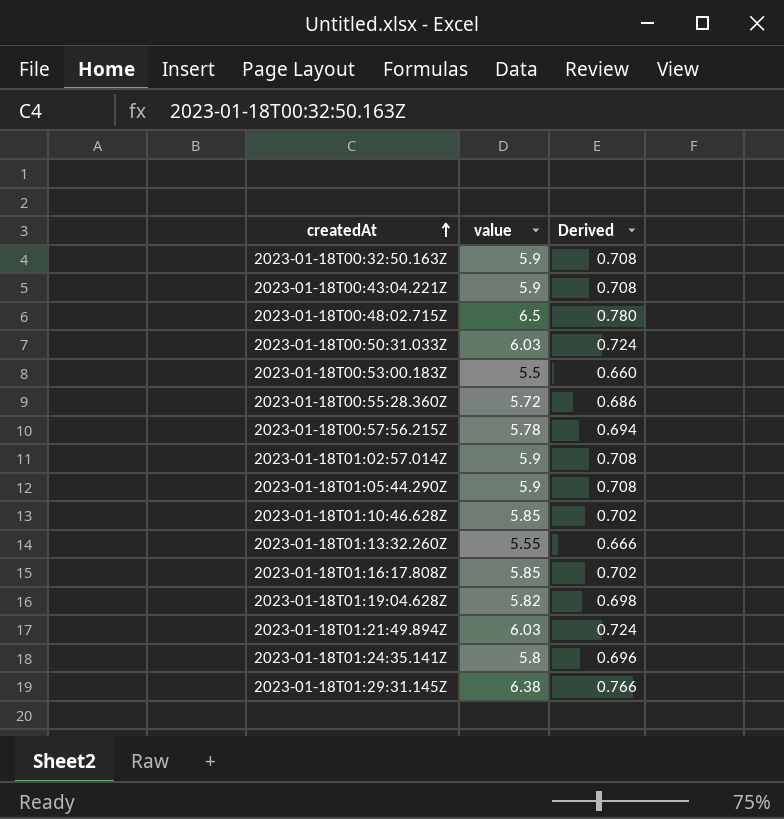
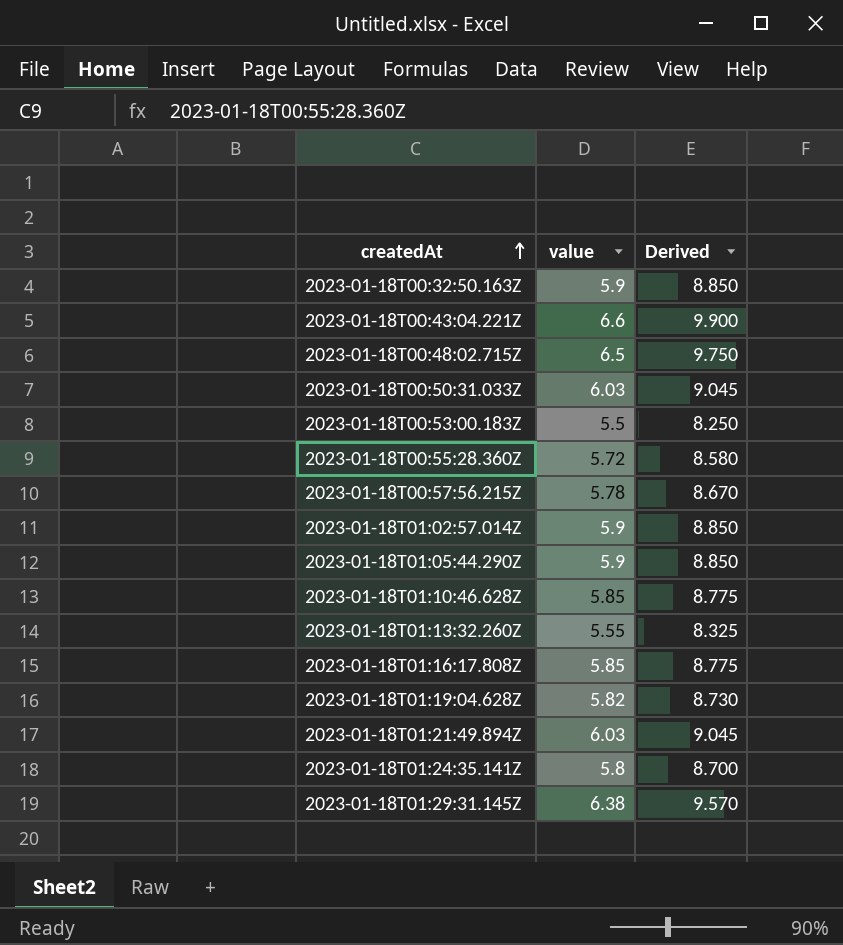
column Derived | formula: [value] * 0.12 -> [value] * 1.5
2023-01-18T00:43:04.221Z | value: 5.9 -> 6.6

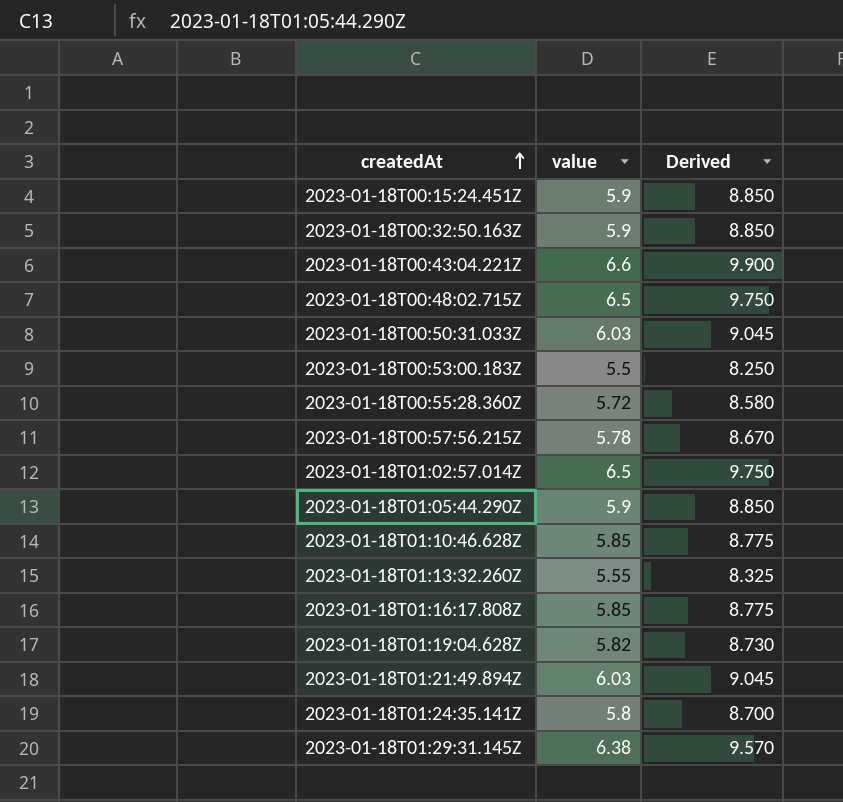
row 2023-01-18T00:15:24.451Z: none -> 5.9 | 8.850
2023-01-18T01:02:57.014Z | value: 5.9 -> 6.5
2023-01-18T01:02:57.014Z | Derived: 8.850 -> 9.750

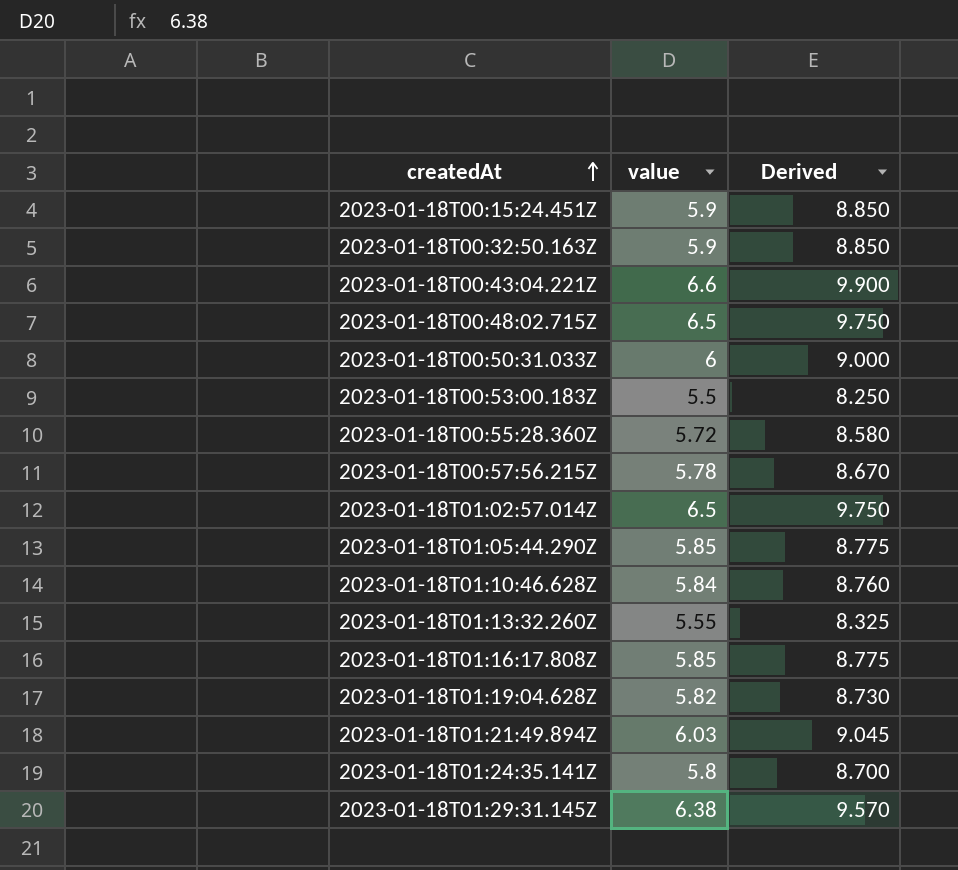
2023-01-18T00:50:31.033Z | value: 6.03 -> 6
2023-01-18T00:50:31.033Z | Derived: 9.045 -> 9.000
2023-01-18T01:05:44.290Z | value: 5.9 -> 5.85
2023-01-18T01:05:44.290Z | Derived: 8.850 -> 8.775
2023-01-18T01:10:46.628Z | value: 5.85 -> 5.84
2023-01-18T01:10:46.628Z | Derived: 8.775 -> 8.760

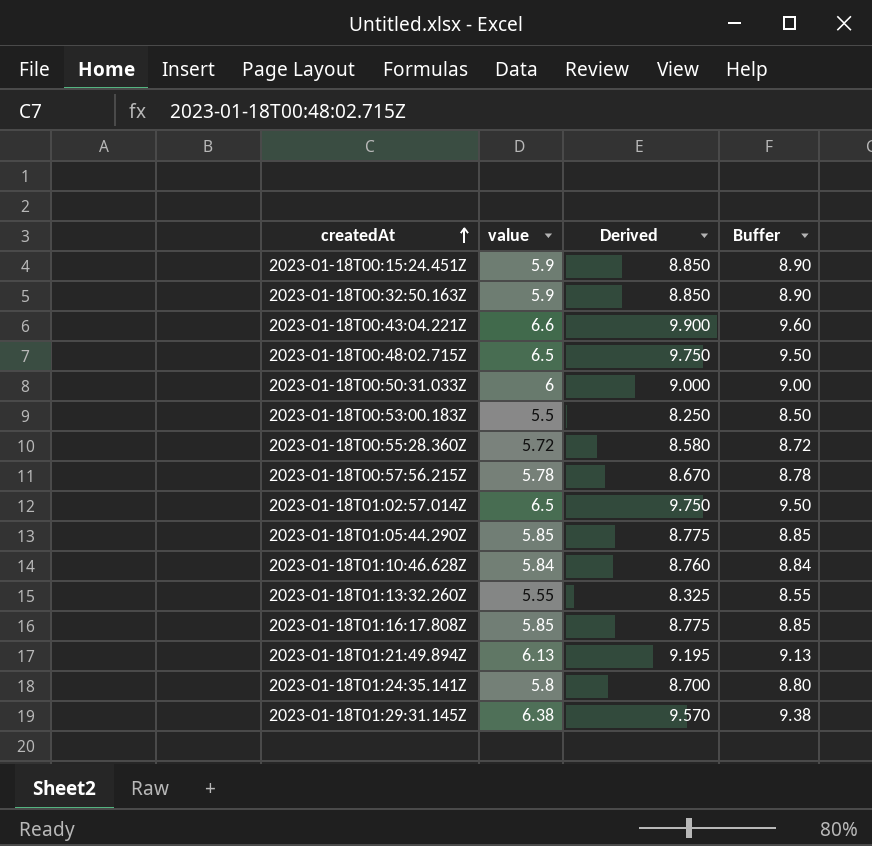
column Buffer | formula: none -> [value] + 3
row 2023-01-18T01:19:04.628Z: 5.82 | 8.730 -> none
2023-01-18T01:21:49.894Z | value: 6.03 -> 6.13
2023-01-18T01:21:49.894Z | Derived: 9.045 -> 9.195

